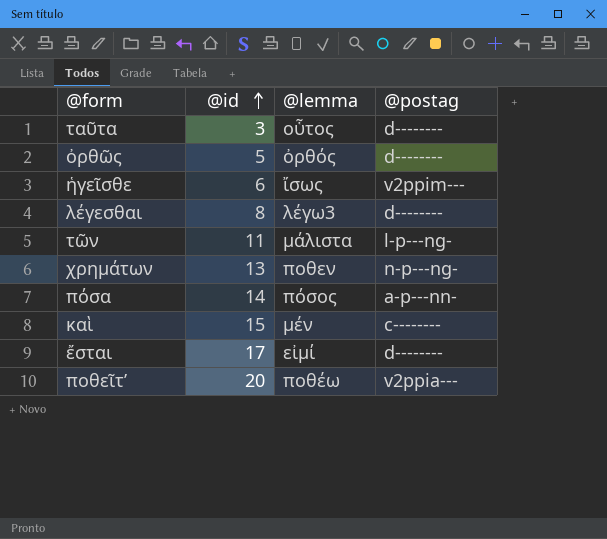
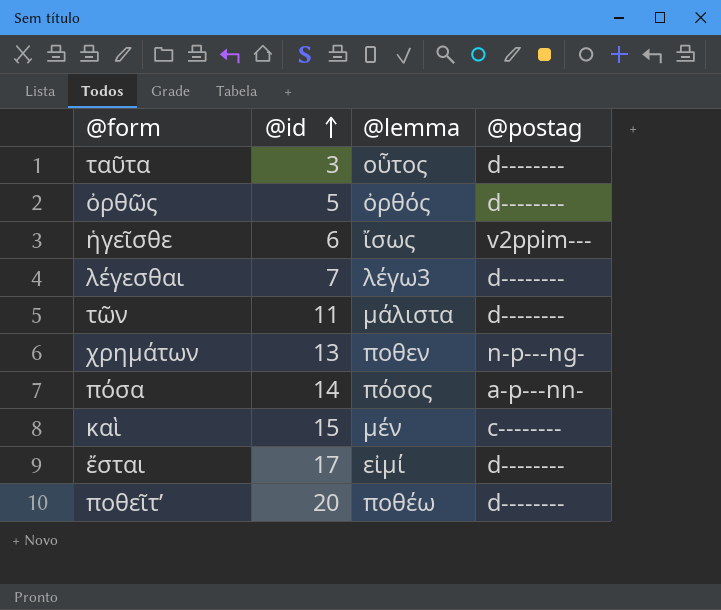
λέγεσθαι | @id: 8 -> 7
τῶν | @postag: l-p---ng- -> d--------
ποθεῖτʼ | @postag: v2ppia--- -> d--------

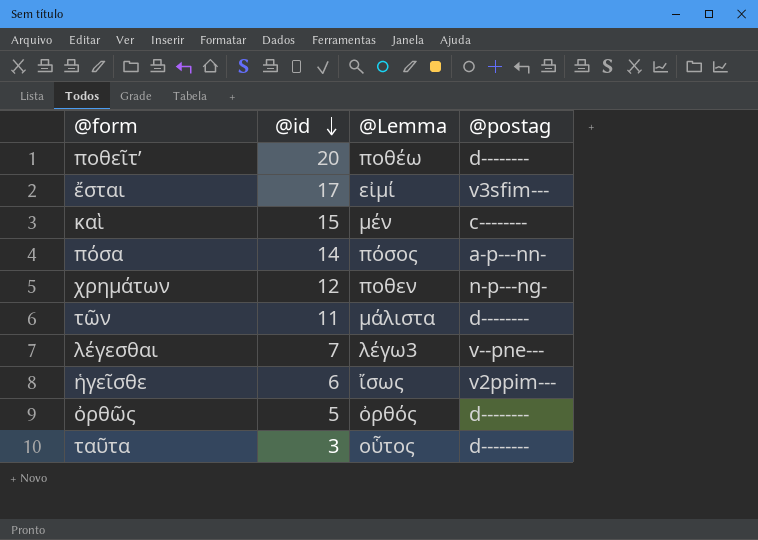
row order: @id ascending -> @id descending
column name: @lemma -> @Lemma
ἔσται | @postag: d-------- -> v3sfim---
χρημάτων | @id: 13 -> 12
λέγεσθαι | @postag: d-------- -> v--pne---

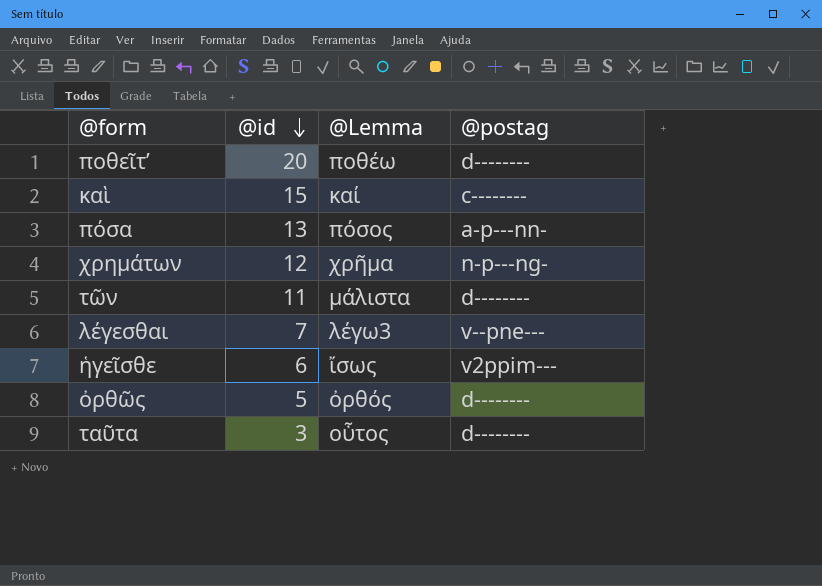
row ἔσται: 17 | εἰμί | v3sfim--- -> none
καὶ | @Lemma: μέν -> καί
πόσα | @id: 14 -> 13
χρημάτων | @Lemma: ποθεν -> χρῆμα

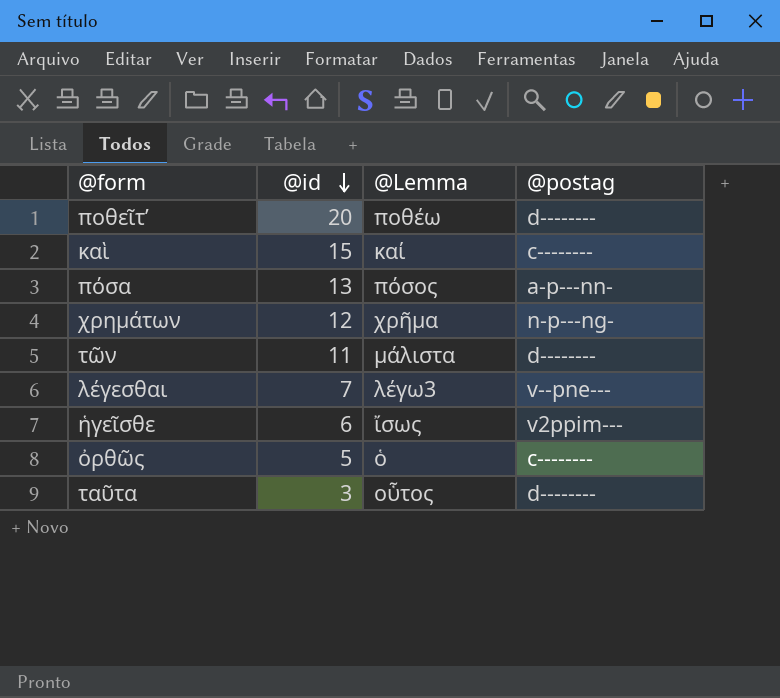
ὀρθῶς | @Lemma: ὀρθός -> ὁ
ὀρθῶς | @postag: d-------- -> c--------

